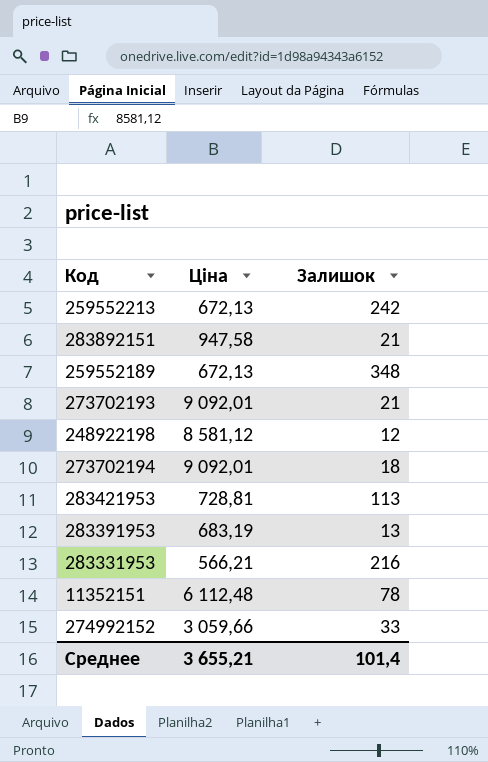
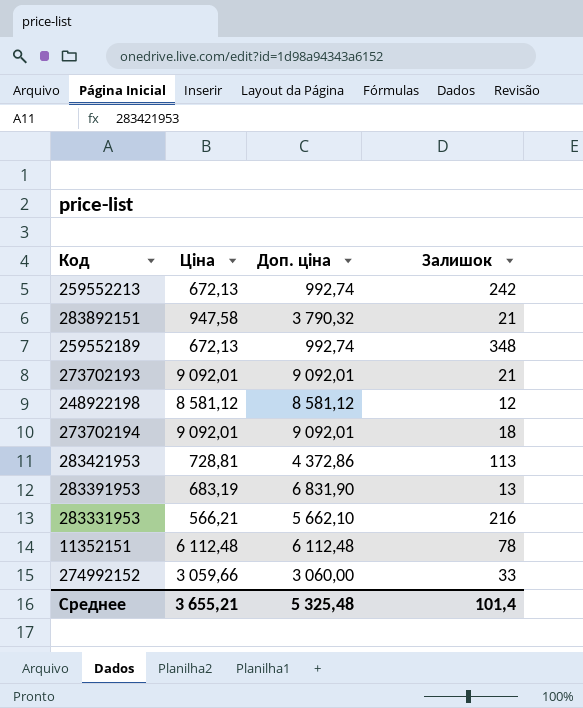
column Доп. ціна | position: none -> 3

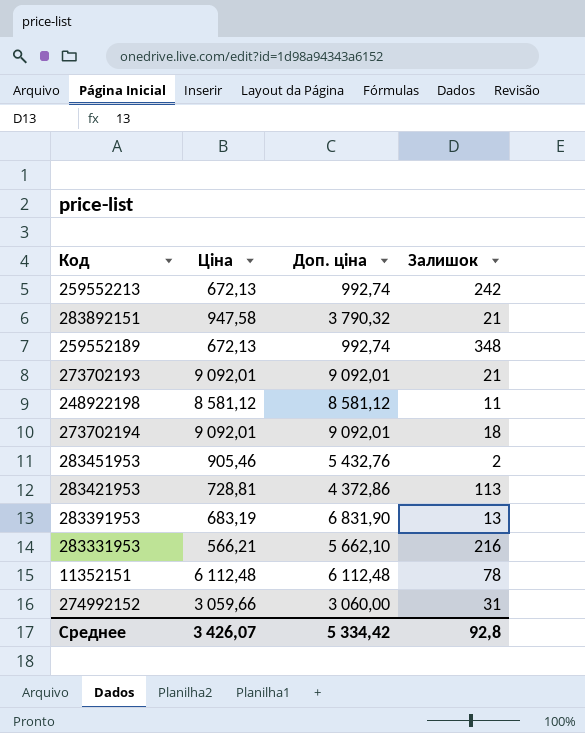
248922198 | Залишок: 12 -> 11
row 283451953: none -> 905,46 | 5 432,76 | 2
274992152 | Залишок: 33 -> 31
Среднее | Ціна: 3 655,21 -> 3 426,07
Среднее | Доп. ціна: 5 325,48 -> 5 334,42
Среднее | Залишок: 101,4 -> 92,8

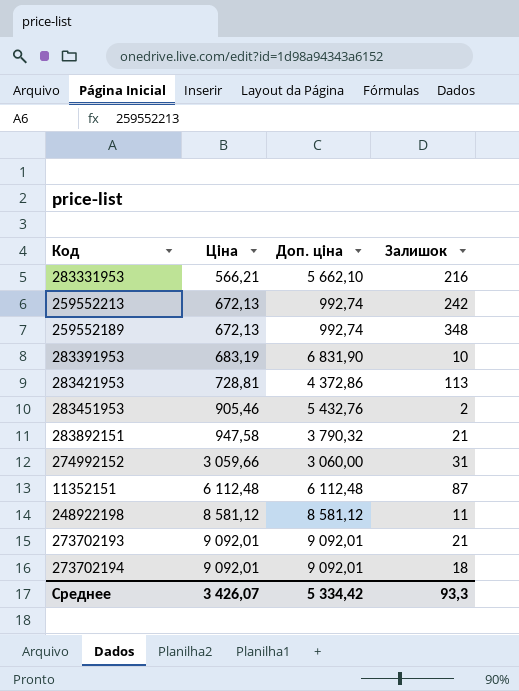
row order: none -> Ціна ascending
283391953 | Залишок: 13 -> 10
11352151 | Залишок: 78 -> 87
Среднее | Залишок: 92,8 -> 93,3

